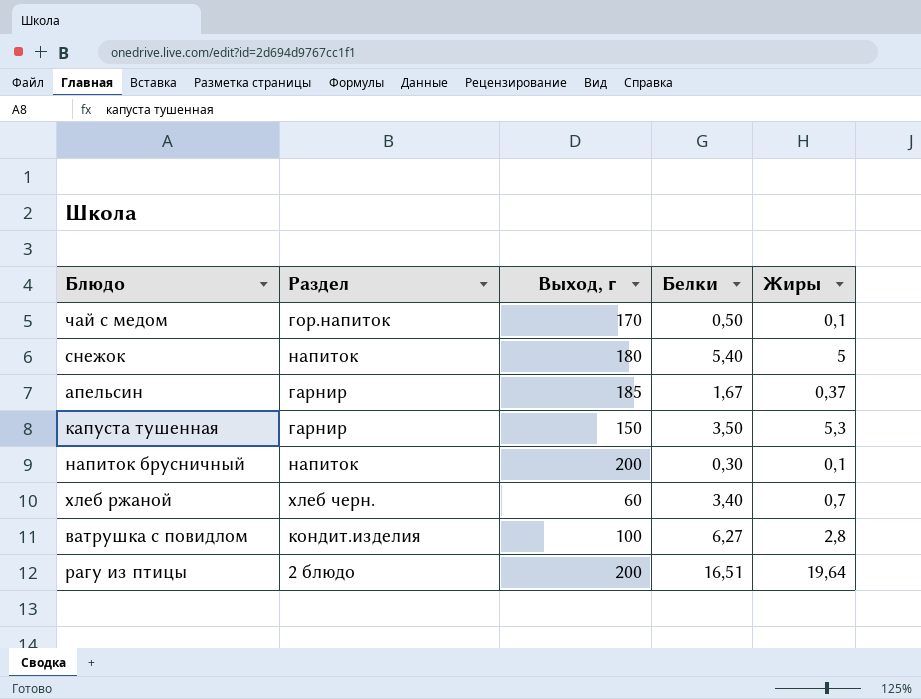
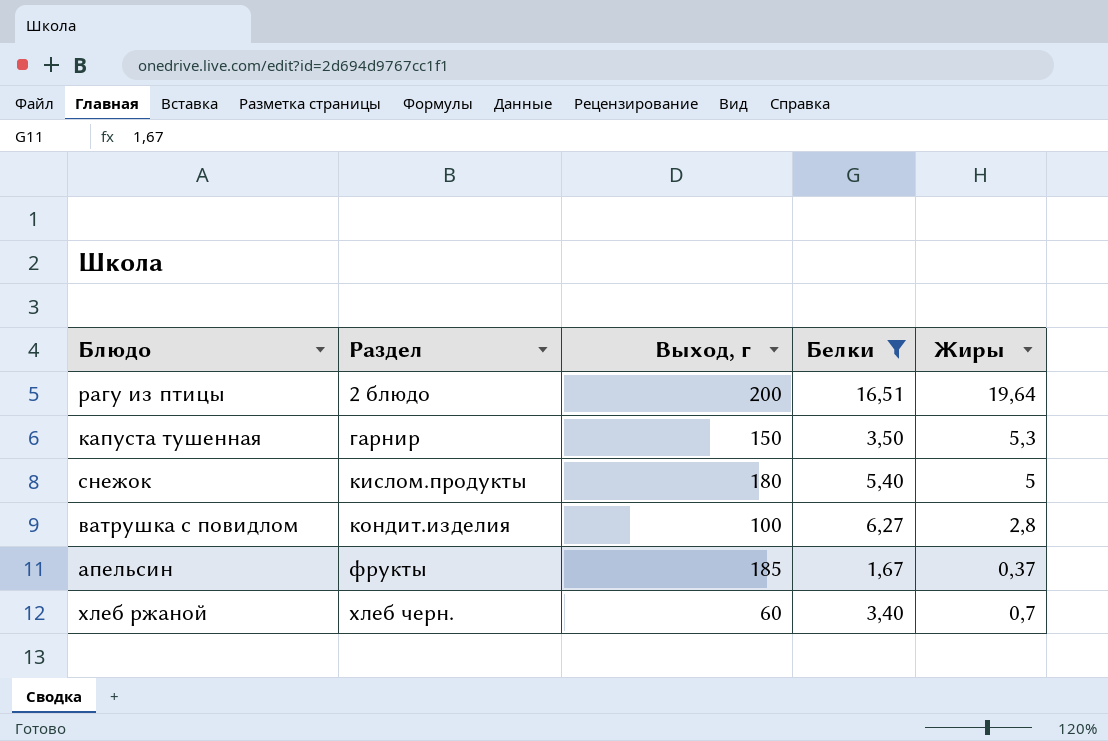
filter: none -> Белки >= 1,67
row order: none -> Раздел ascending
снежок | Раздел: напиток -> кислом.продукты
апельсин | Раздел: гарнир -> фрукты

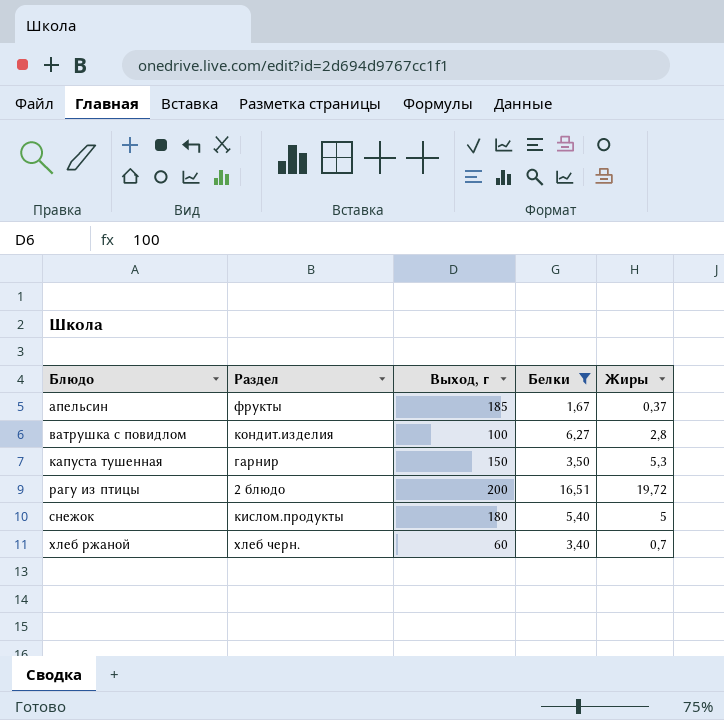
row order: Раздел ascending -> Блюдо ascending
рагу из птицы | Жиры: 19,64 -> 19,72

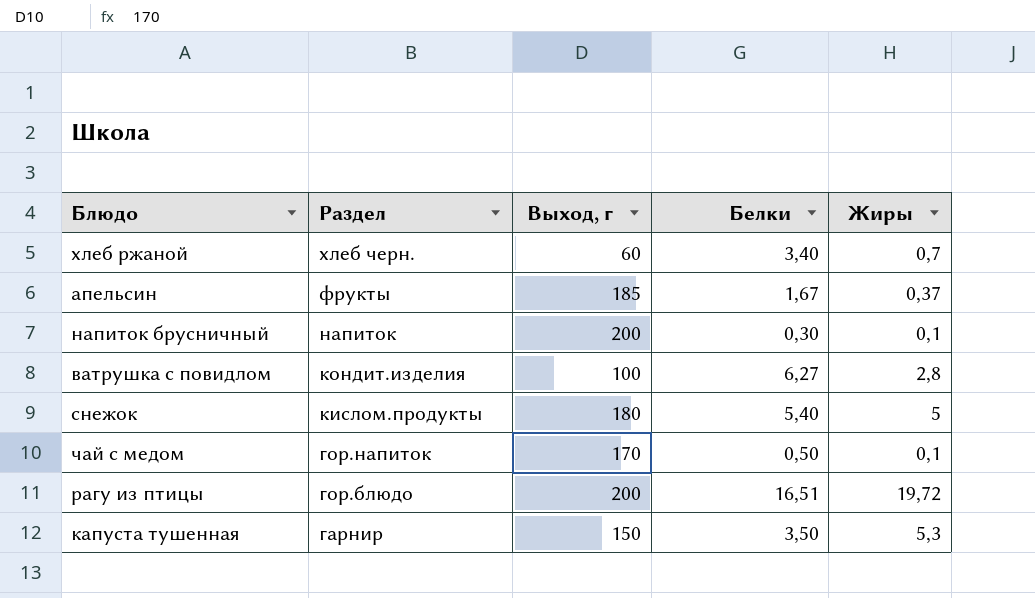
filter: Белки >= 1,67 -> none
row order: Блюдо ascending -> Раздел descending
рагу из птицы | Раздел: 2 блюдо -> гор.блюдо

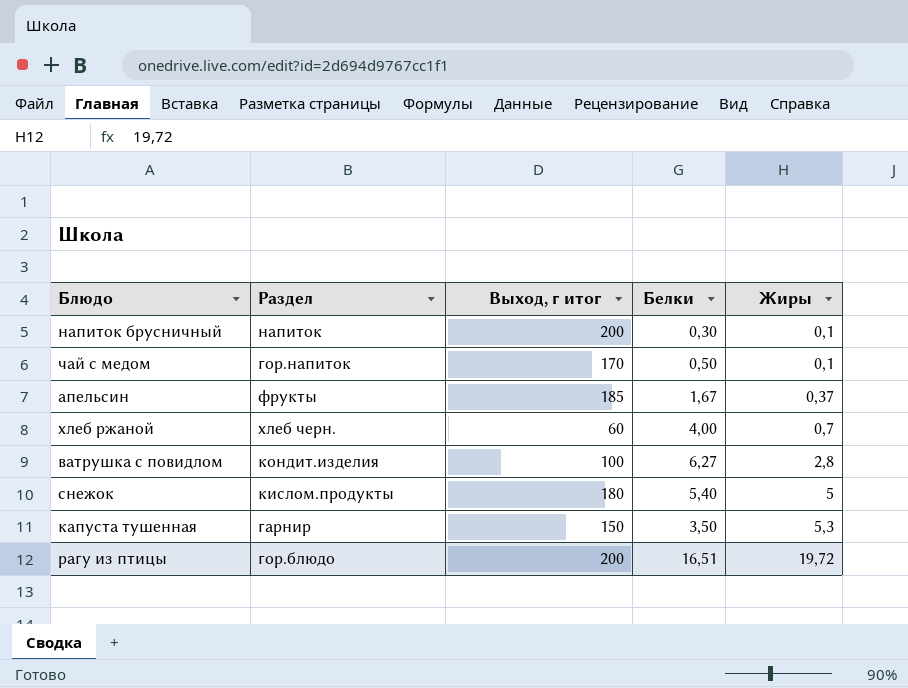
row order: Раздел descending -> Жиры ascending
column name: Выход, г -> Выход, г итог
хлеб ржаной | Белки: 3,40 -> 4,00

